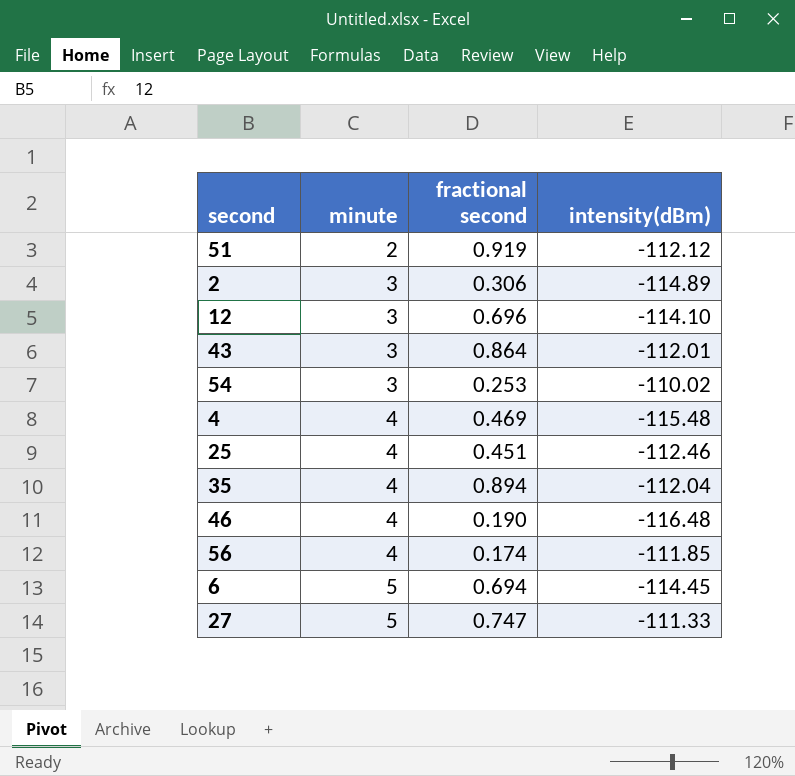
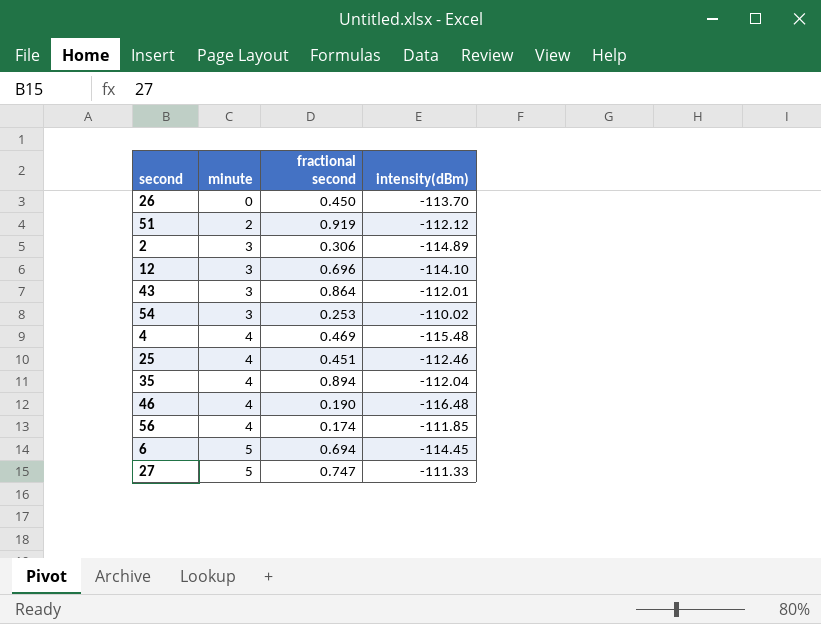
row 26: none -> 0 | 0.450 | -113.70

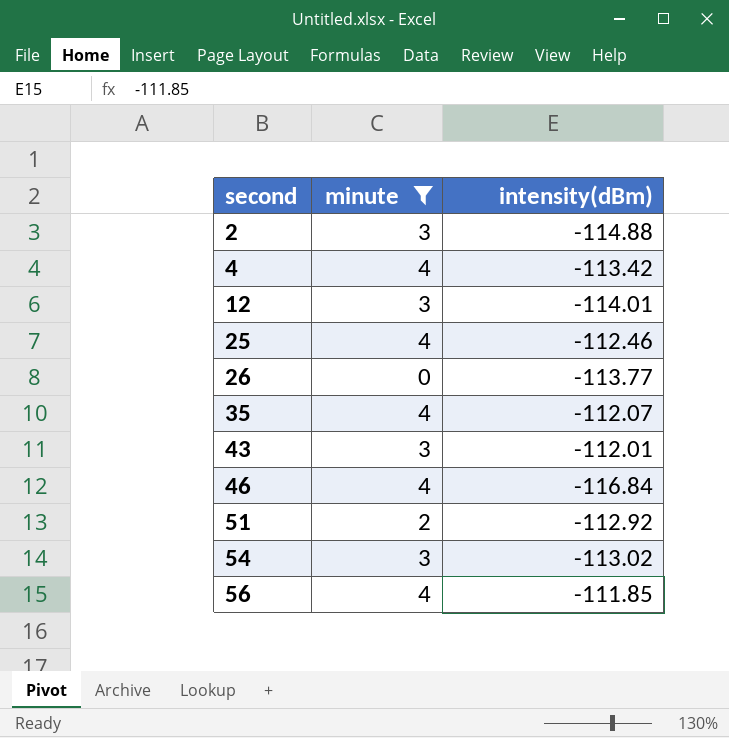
filter: none -> minute != 5
row order: minute ascending -> second ascending
column fractional second | position: 3 -> none
2 | intensity(dBm): -114.89 -> -114.88
4 | intensity(dBm): -115.48 -> -113.42
12 | intensity(dBm): -114.10 -> -114.01
26 | intensity(dBm): -113.70 -> -113.77
35 | intensity(dBm): -112.04 -> -112.07
46 | intensity(dBm): -116.48 -> -116.84
51 | intensity(dBm): -112.12 -> -112.92
54 | intensity(dBm): -110.02 -> -113.02

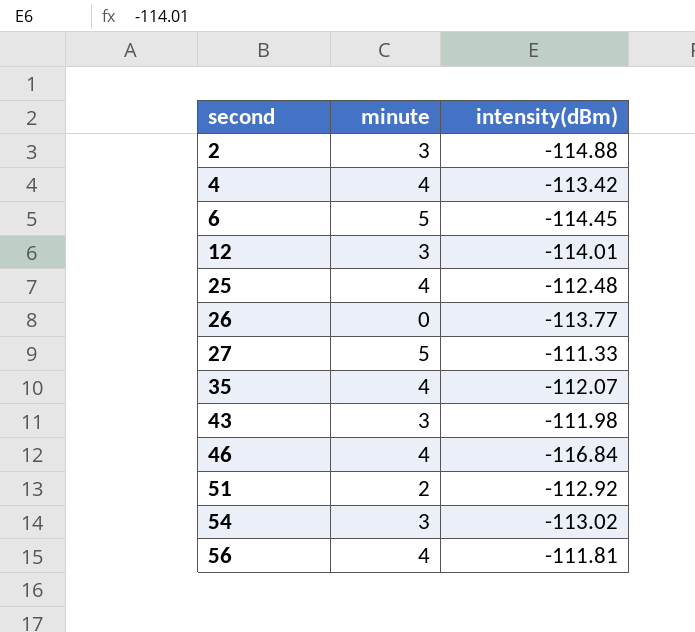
filter: minute != 5 -> none
25 | intensity(dBm): -112.46 -> -112.48
43 | intensity(dBm): -112.01 -> -111.98
56 | intensity(dBm): -111.85 -> -111.81

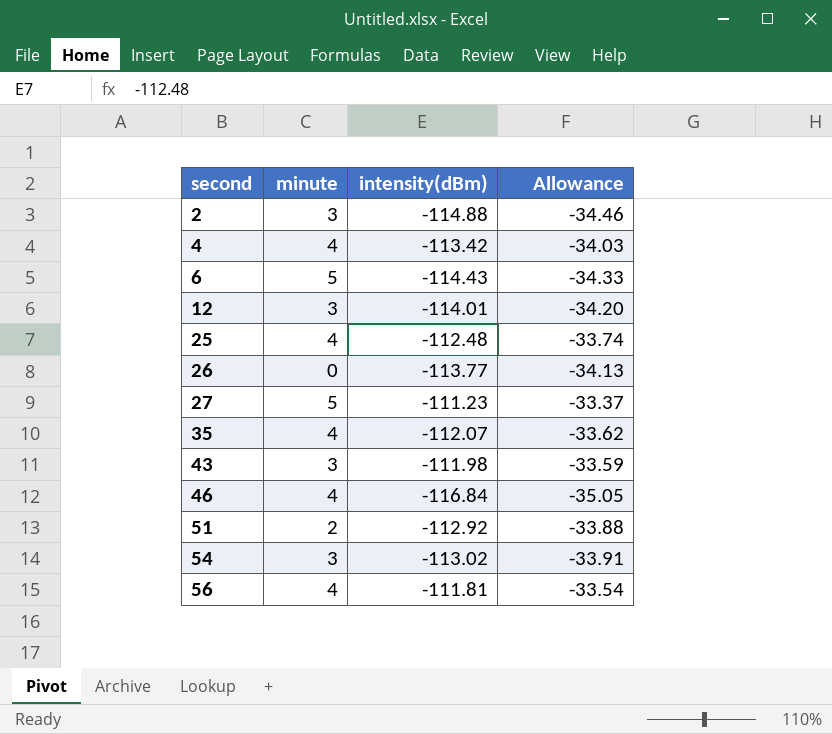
column Allowance | formula: none -> [intensity(dBm)] * 0.3
6 | intensity(dBm): -114.45 -> -114.43
27 | intensity(dBm): -111.33 -> -111.23

